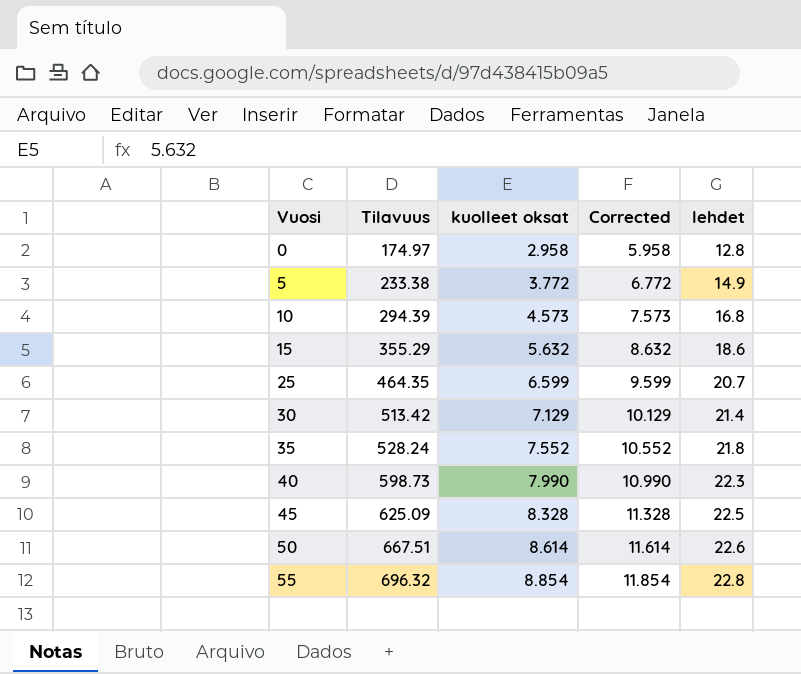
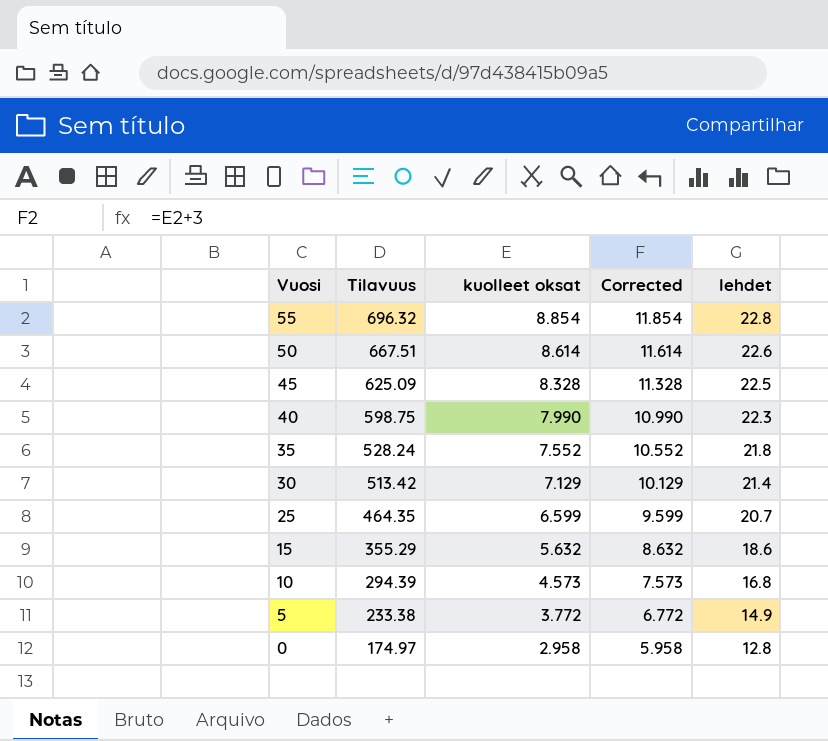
row order: Vuosi ascending -> Vuosi descending
40 | Tilavuus: 598.73 -> 598.75

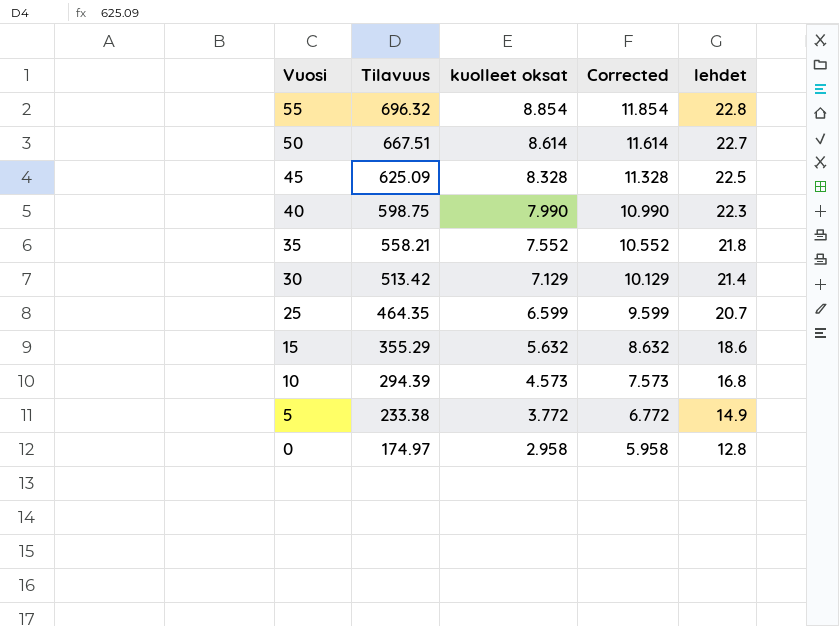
50 | lehdet: 22.6 -> 22.7
35 | Tilavuus: 528.24 -> 558.21

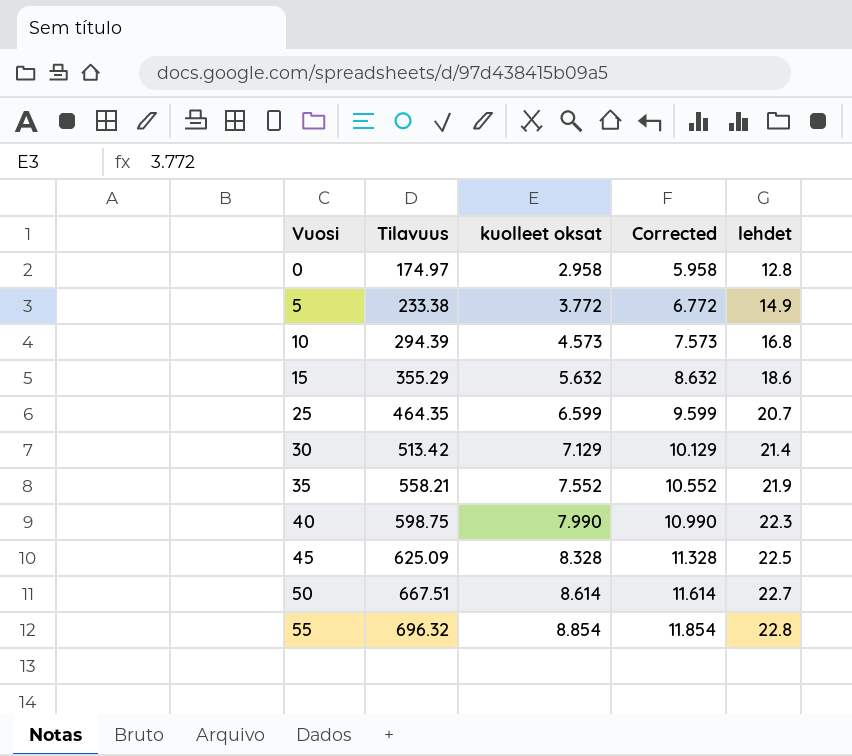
row order: Vuosi descending -> Vuosi ascending
35 | lehdet: 21.8 -> 21.9

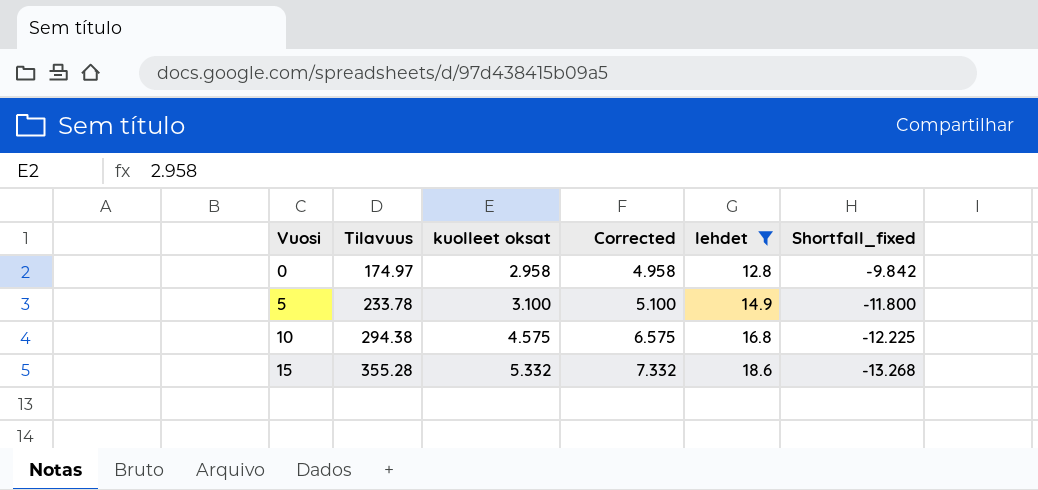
filter: none -> lehdet <= 18.6
column Corrected | formula: [kuolleet oksat] + 3 -> [kuolleet oksat] + 2
column Shortfall_fixed | formula: none -> [kuolleet oksat] - [lehdet]
5 | Tilavuus: 233.38 -> 233.78
5 | kuolleet oksat: 3.772 -> 3.100
10 | Tilavuus: 294.39 -> 294.38
10 | kuolleet oksat: 4.573 -> 4.575
15 | Tilavuus: 355.29 -> 355.28
15 | kuolleet oksat: 5.632 -> 5.332

